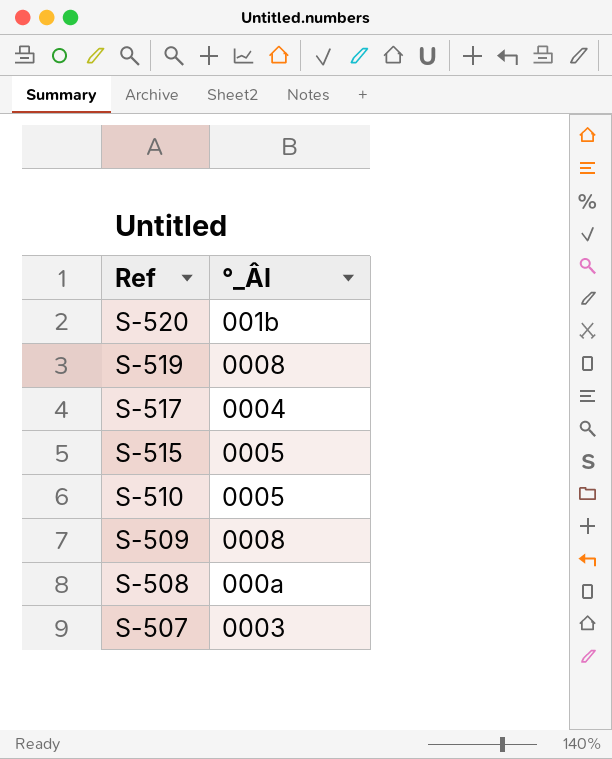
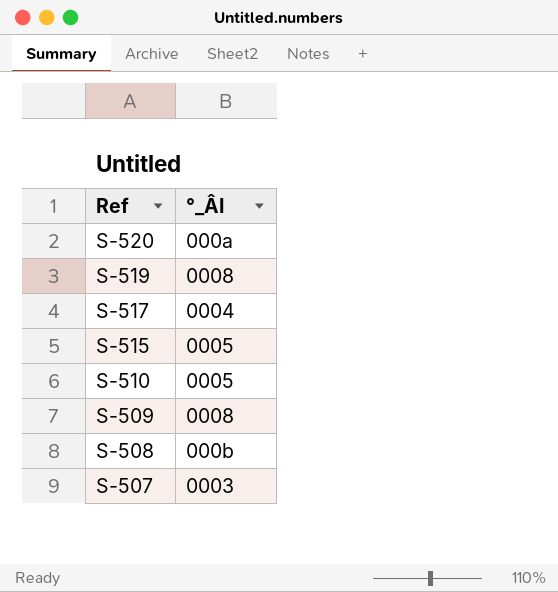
S-520 | °_ÂI: 001b -> 000a
S-508 | °_ÂI: 000a -> 000b

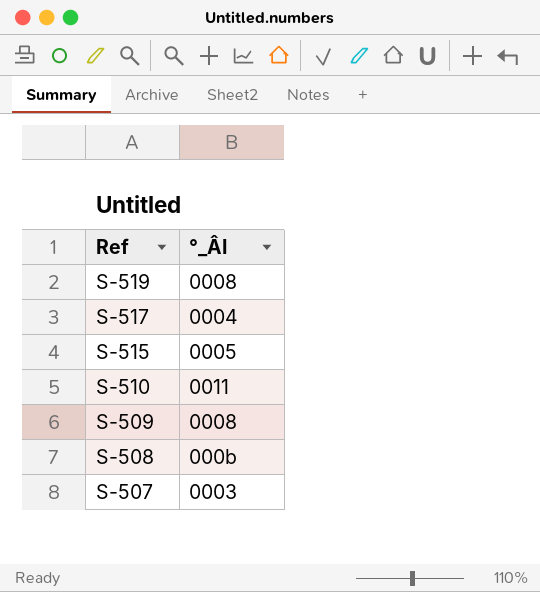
row S-520: 000a -> none
S-510 | °_ÂI: 0005 -> 0011

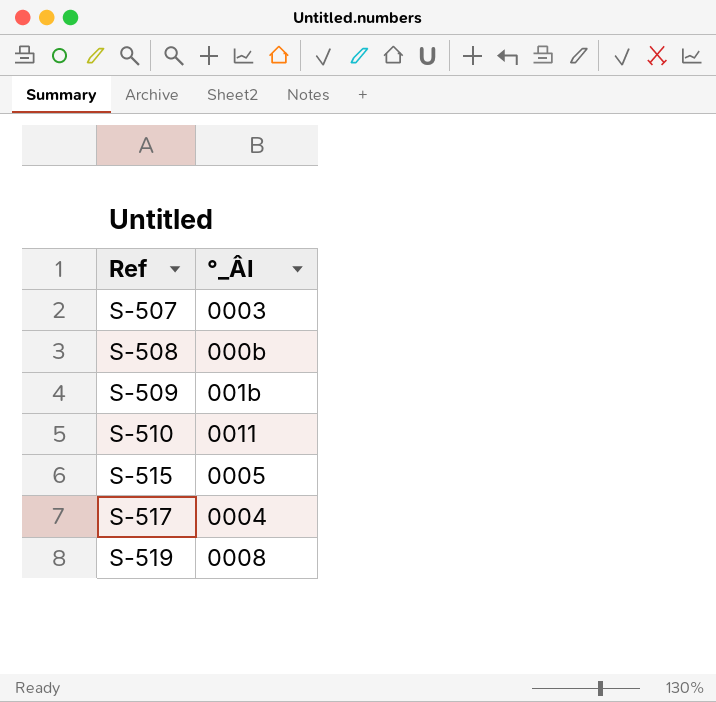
row order: Ref descending -> Ref ascending
S-509 | °_ÂI: 0008 -> 001b

